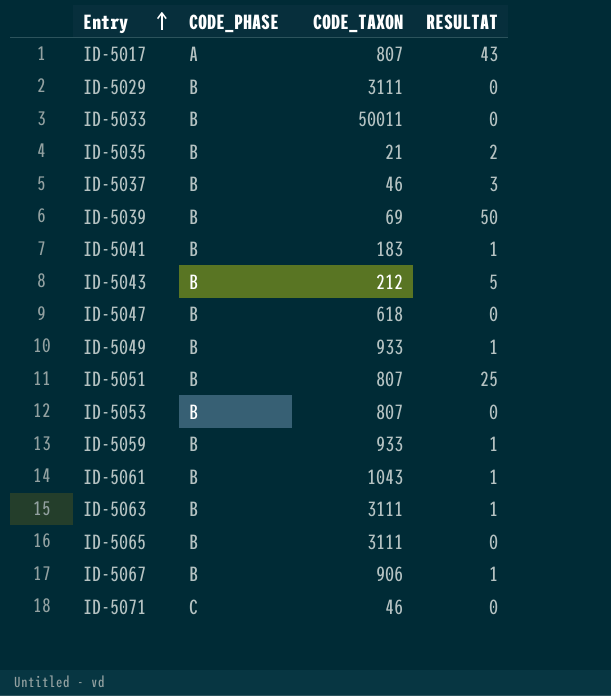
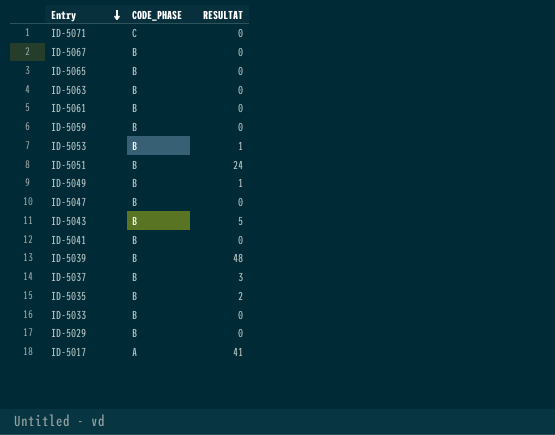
row order: Entry ascending -> Entry descending
column CODE_TAXON | position: 3 -> none
ID-5067 | RESULTAT: 1 -> 0
ID-5063 | RESULTAT: 1 -> 0
ID-5061 | RESULTAT: 1 -> 0
ID-5059 | RESULTAT: 1 -> 0
ID-5053 | RESULTAT: 0 -> 1
ID-5051 | RESULTAT: 25 -> 24
ID-5041 | RESULTAT: 1 -> 0
ID-5039 | RESULTAT: 50 -> 48
ID-5017 | RESULTAT: 43 -> 41

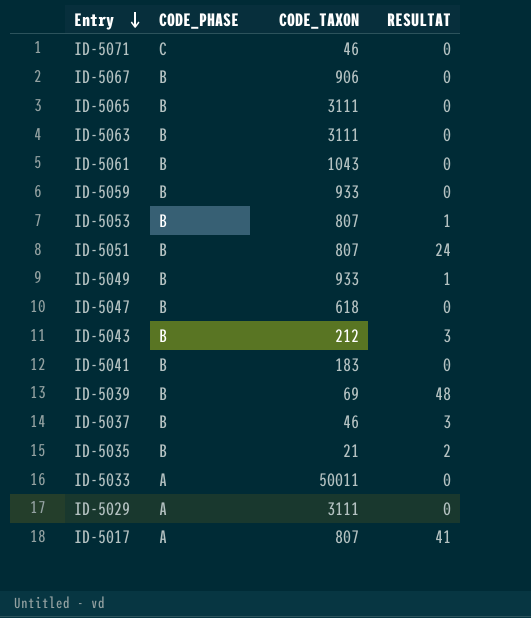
column CODE_TAXON | position: none -> 3
ID-5043 | RESULTAT: 5 -> 3
ID-5033 | CODE_PHASE: B -> A
ID-5029 | CODE_PHASE: B -> A

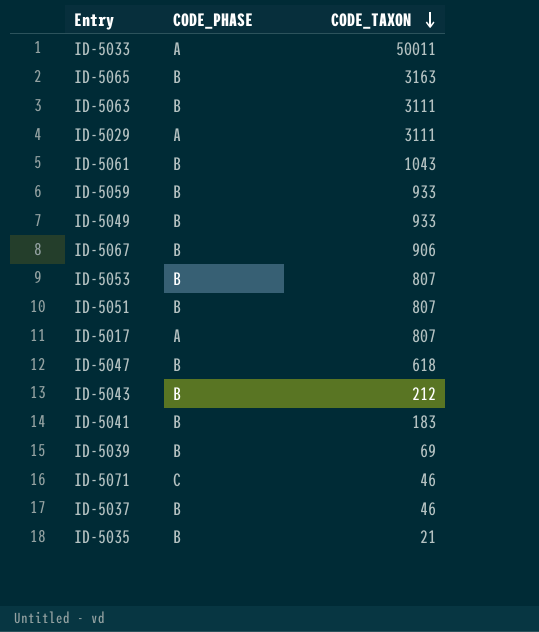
row order: Entry descending -> CODE_TAXON descending
column RESULTAT | position: 4 -> none
ID-5065 | CODE_TAXON: 3111 -> 3163

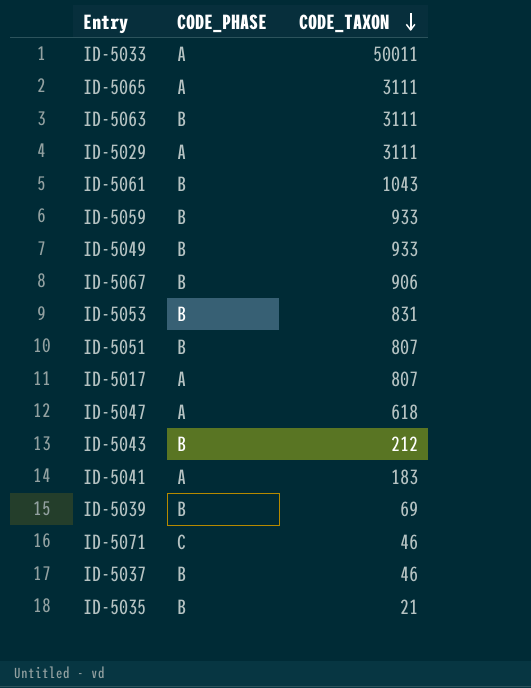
ID-5065 | CODE_PHASE: B -> A
ID-5065 | CODE_TAXON: 3163 -> 3111
ID-5053 | CODE_TAXON: 807 -> 831
ID-5047 | CODE_PHASE: B -> A
ID-5041 | CODE_PHASE: B -> A

